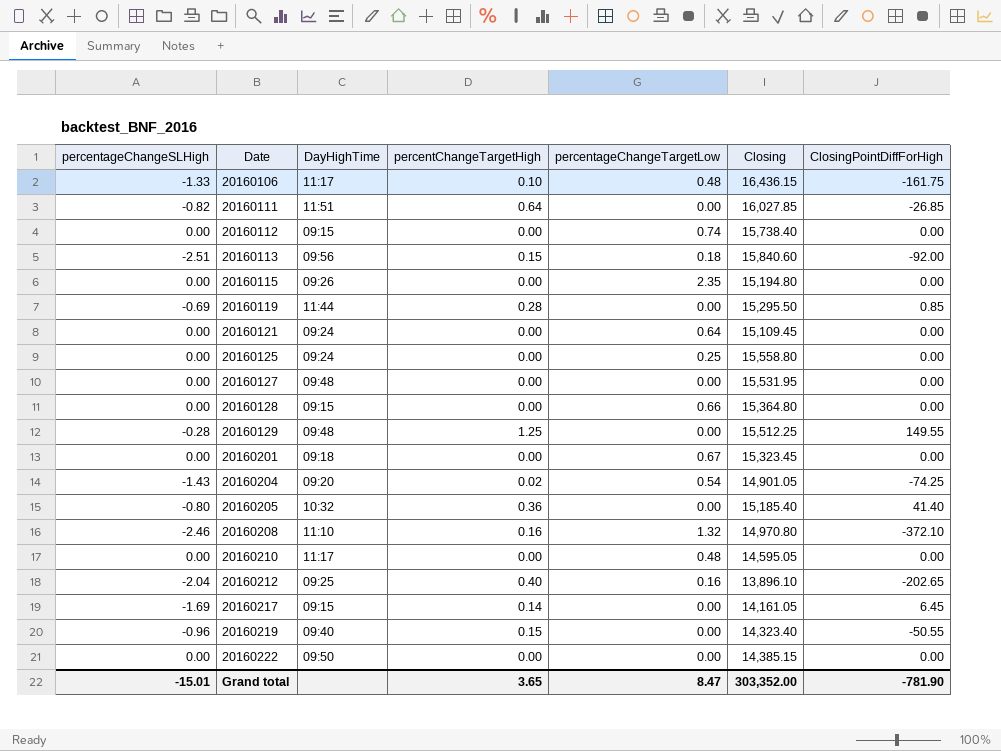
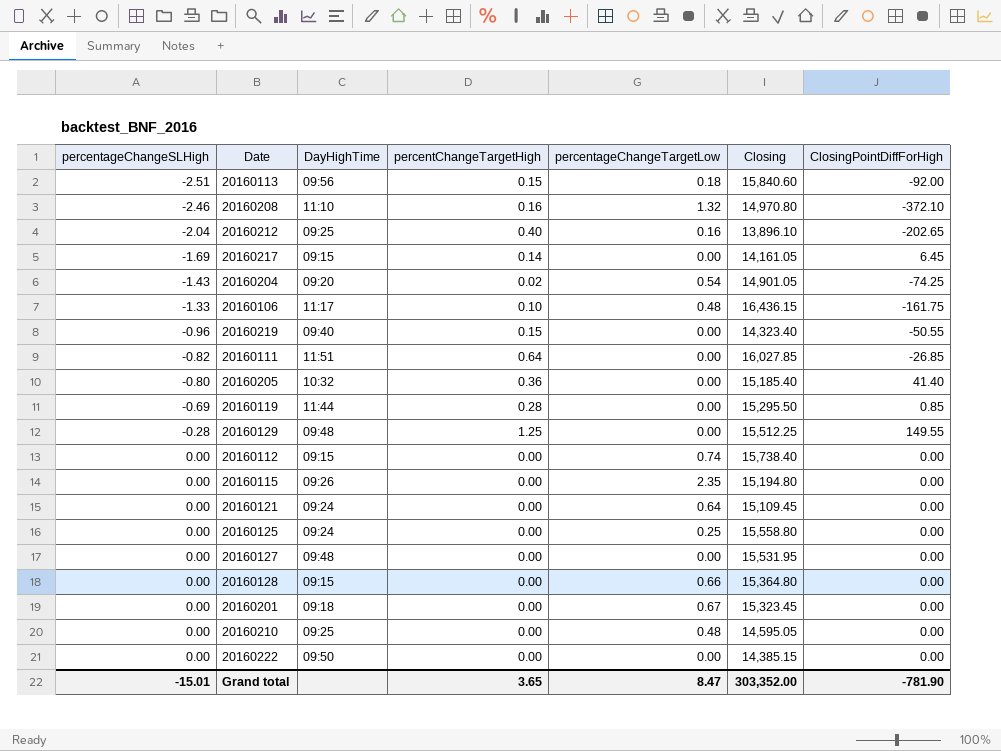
row order: Date ascending -> percentageChangeSLHigh ascending
20160210 | DayHighTime: 11:17 -> 09:25

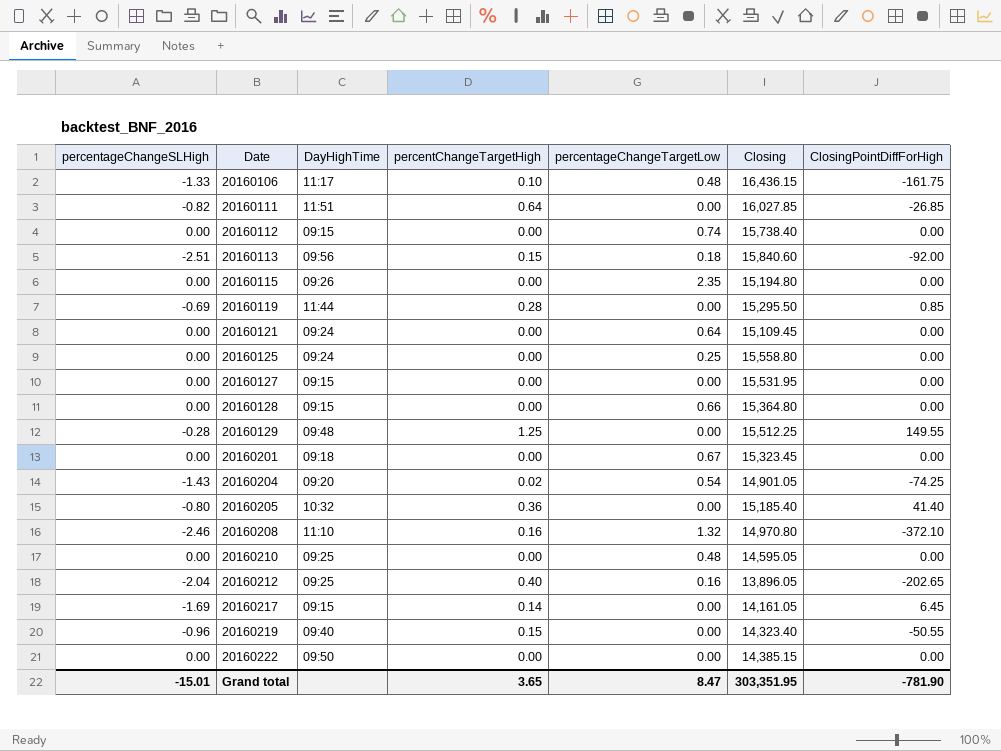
row order: percentageChangeSLHigh ascending -> Date ascending
20160127 | DayHighTime: 09:48 -> 09:15
20160212 | Closing: 13,896.10 -> 13,896.05
Grand total | Closing: 303,352.00 -> 303,351.95

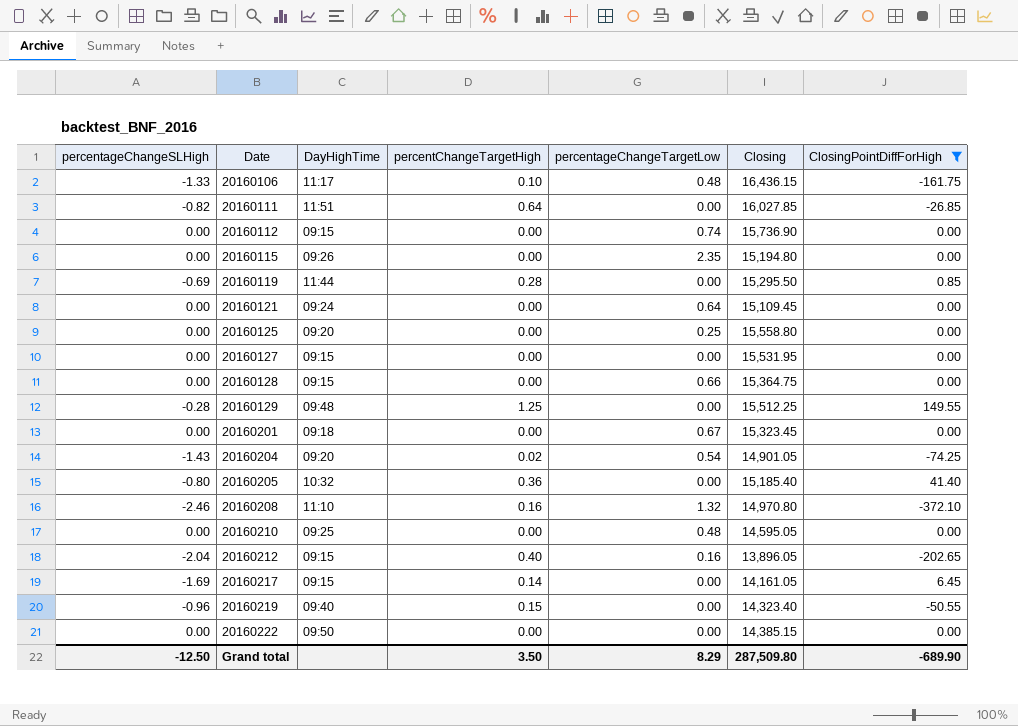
filter: none -> ClosingPointDiffForHigh != -92.00
20160112 | Closing: 15,738.40 -> 15,736.90
20160125 | DayHighTime: 09:24 -> 09:20
20160128 | Closing: 15,364.80 -> 15,364.75
20160212 | DayHighTime: 09:25 -> 09:15
Grand total | percentageChangeSLHigh: -15.01 -> -12.50
Grand total | percentChangeTargetHigh: 3.65 -> 3.50
Grand total | percentageChangeTargetLow: 8.47 -> 8.29
Grand total | Closing: 303,351.95 -> 287,509.80
Grand total | ClosingPointDiffForHigh: -781.90 -> -689.90

